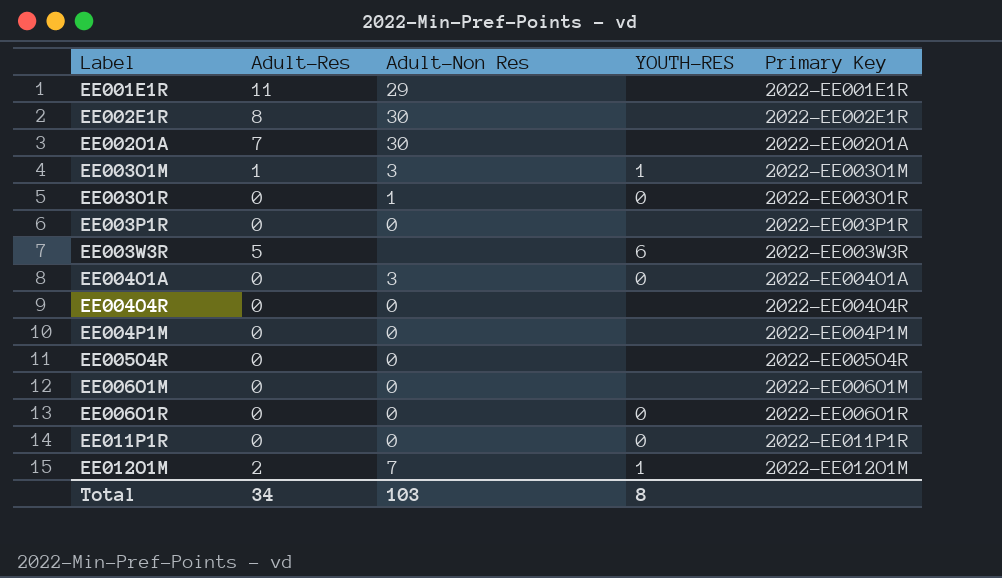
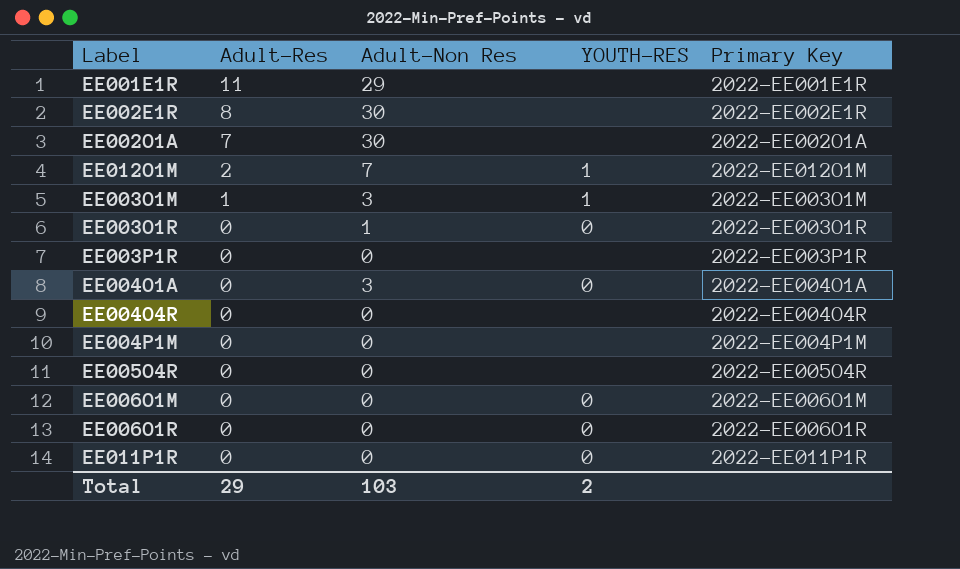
row order: Label ascending -> Adult-Res descending
row EE003W3R: 5 | none | 6 | 2022-EE003W3R -> none
EE006O1M | YOUTH-RES: none -> 0
Total | Adult-Res: 34 -> 29
Total | YOUTH-RES: 8 -> 2

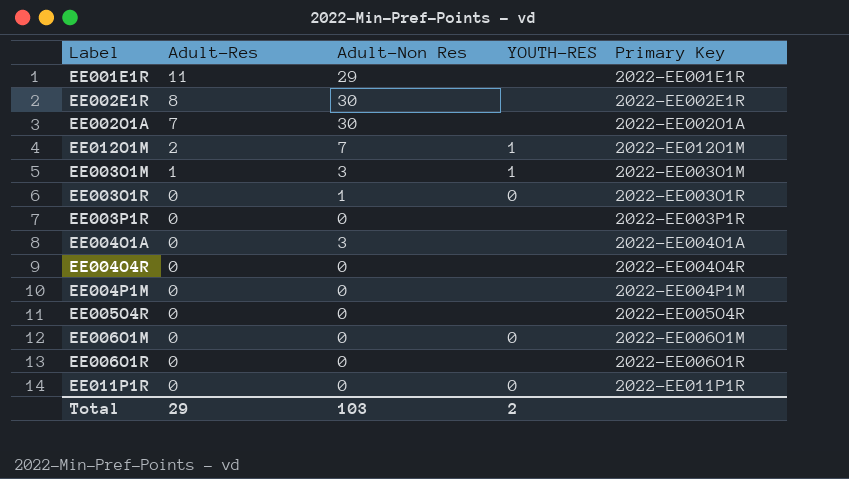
EE004O1A | YOUTH-RES: 0 -> none
EE006O1R | YOUTH-RES: 0 -> none

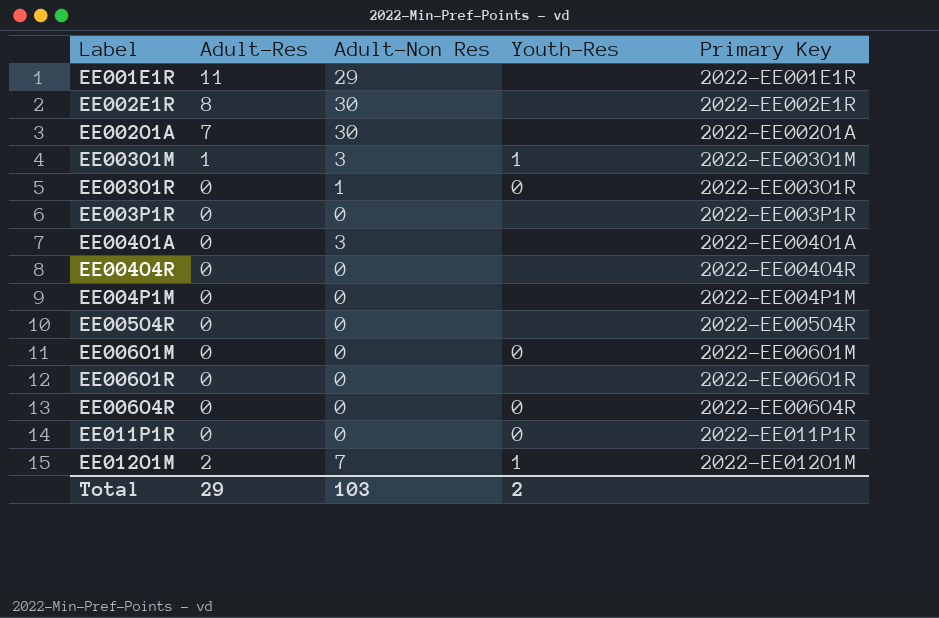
row order: Adult-Res descending -> Label ascending
column name: YOUTH-RES -> Youth-Res
row EE006O4R: none -> 0 | 0 | 0 | 2022-EE006O4R

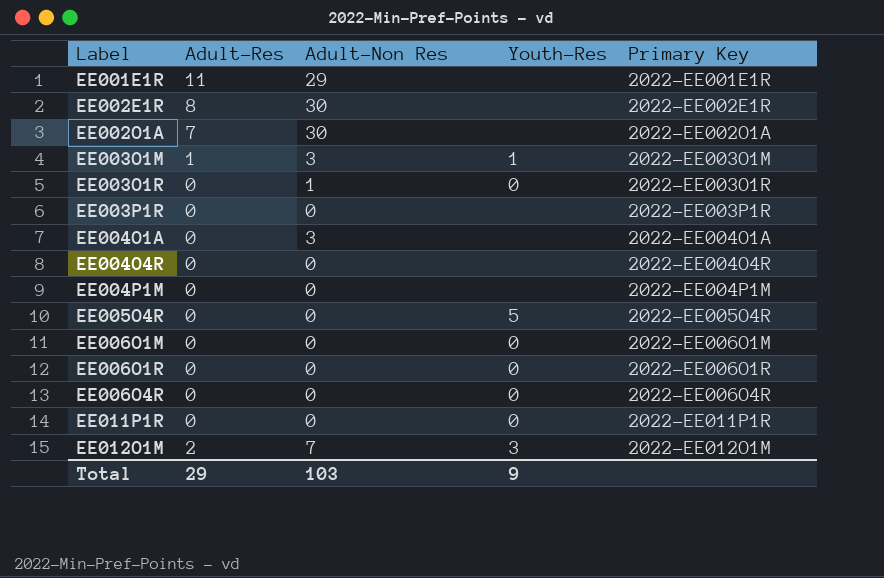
EE005O4R | Youth-Res: none -> 5
EE006O1R | Youth-Res: none -> 0
EE012O1M | Youth-Res: 1 -> 3
Total | Youth-Res: 2 -> 9

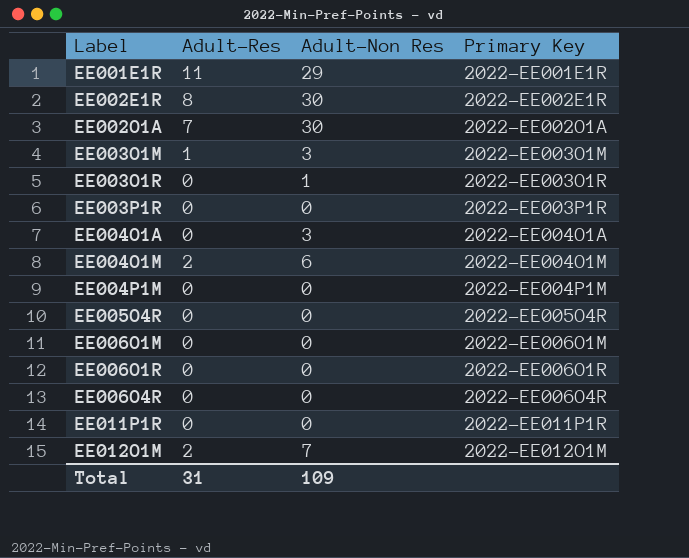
column Youth-Res | position: 4 -> none
row EE004O4R: 0 | 0 | none | 2022-EE004O4R -> none
row EE004O1M: none -> 2 | 6 | 2022-EE004O1M
Total | Adult-Res: 29 -> 31
Total | Adult-Non Res: 103 -> 109

